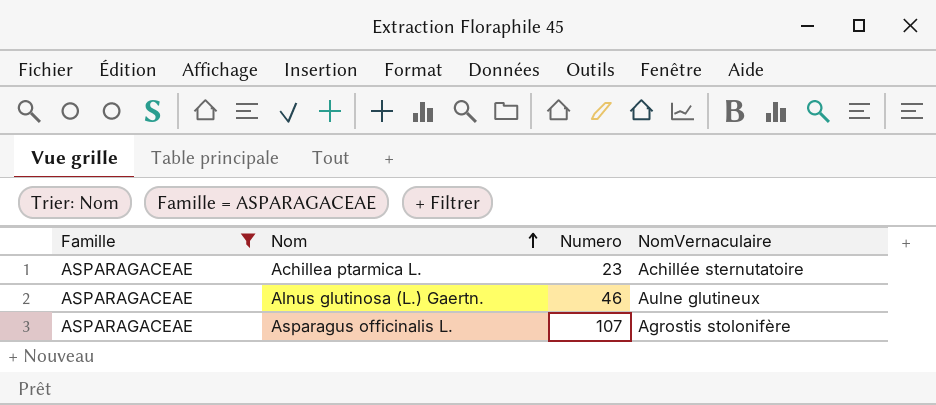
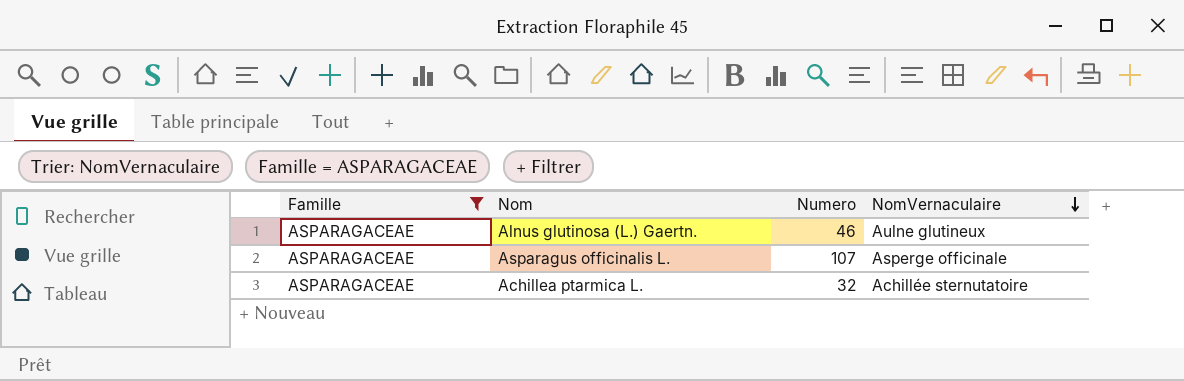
row order: Nom ascending -> NomVernaculaire descending
Asparagus officinalis L. | NomVernaculaire: Agrostis stolonifère -> Asperge officinale
Achillea ptarmica L. | Numero: 23 -> 32

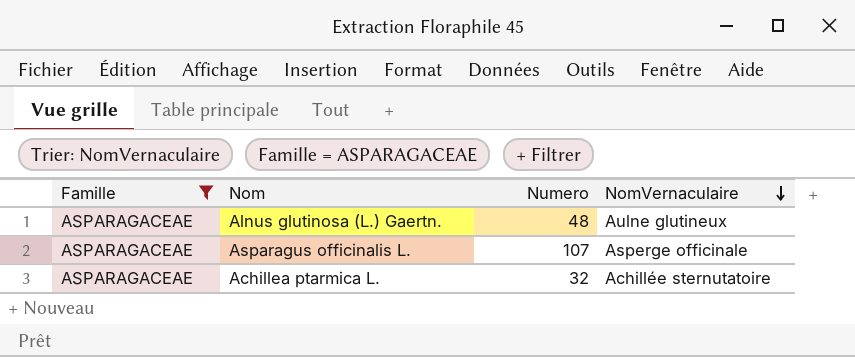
Alnus glutinosa (L.) Gaertn. | Numero: 46 -> 48

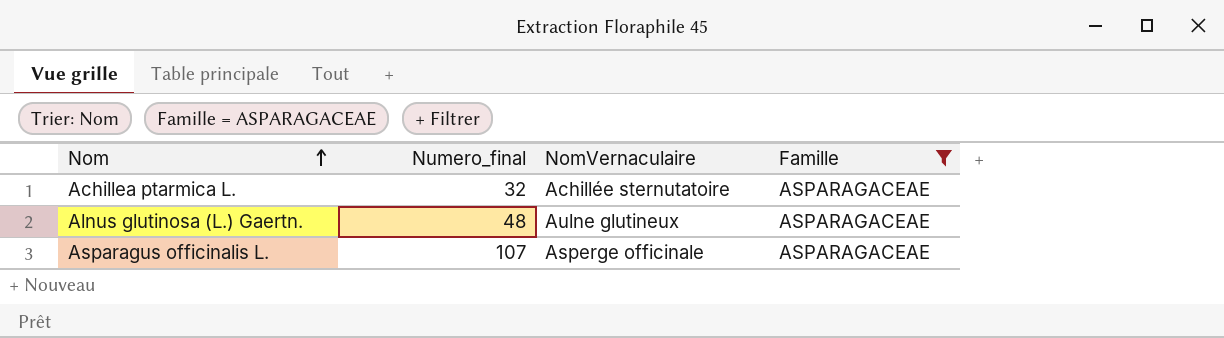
row order: NomVernaculaire descending -> Nom ascending
column name: Numero -> Numero_final
column Famille | position: 1 -> 4

